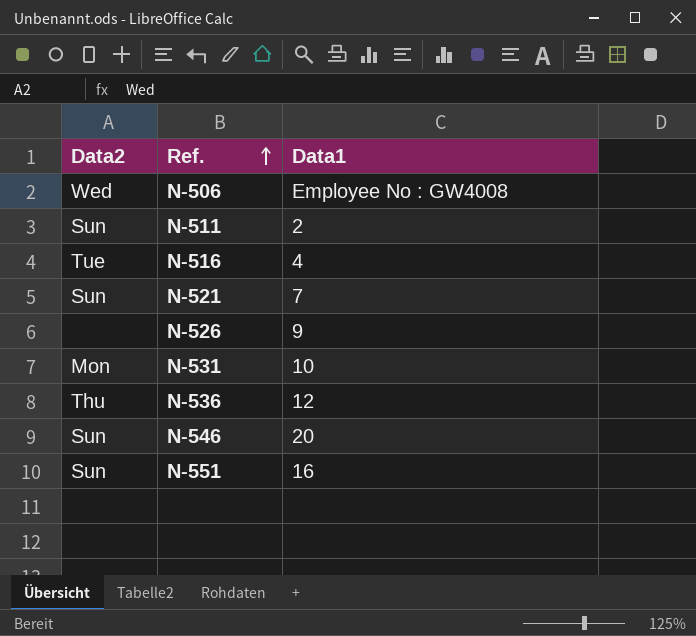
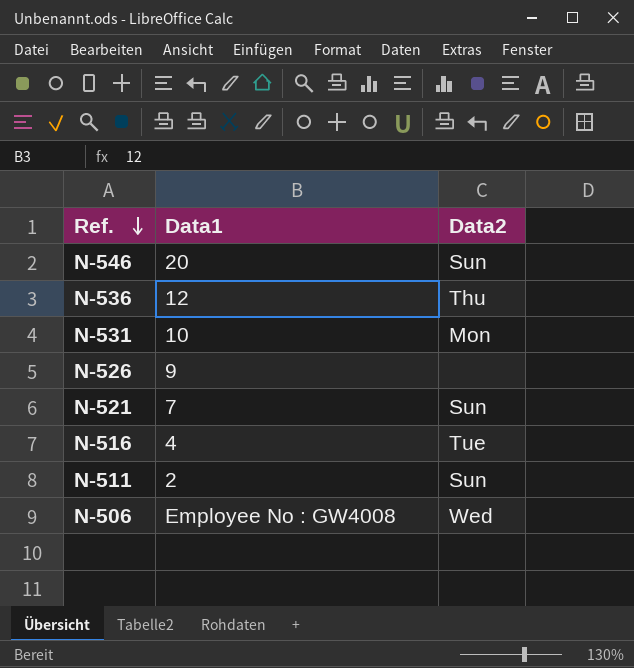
row order: Ref. ascending -> Ref. descending
column Data2 | position: 1 -> 3
row N-551: Sun | 16 -> none

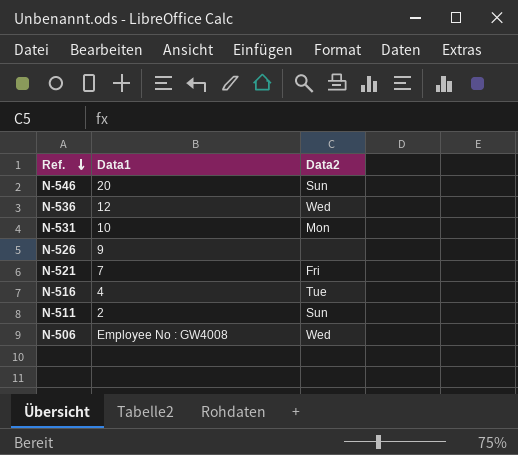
N-536 | Data2: Thu -> Wed
N-521 | Data2: Sun -> Fri

